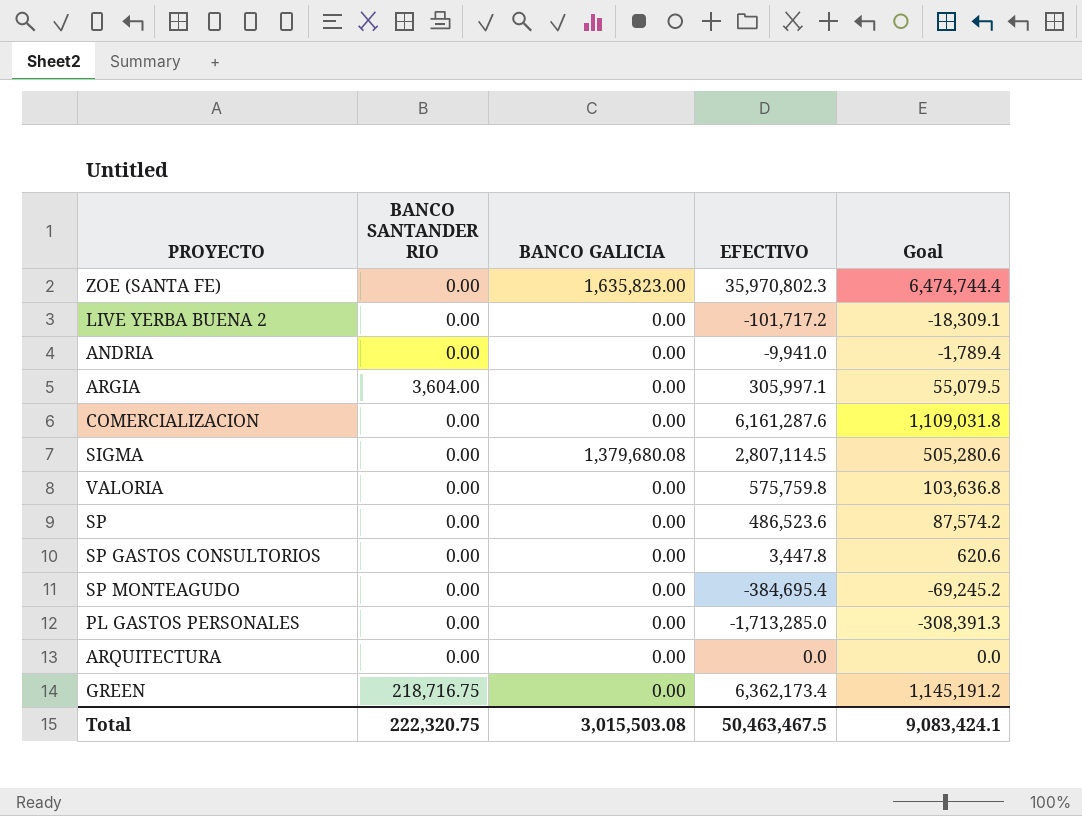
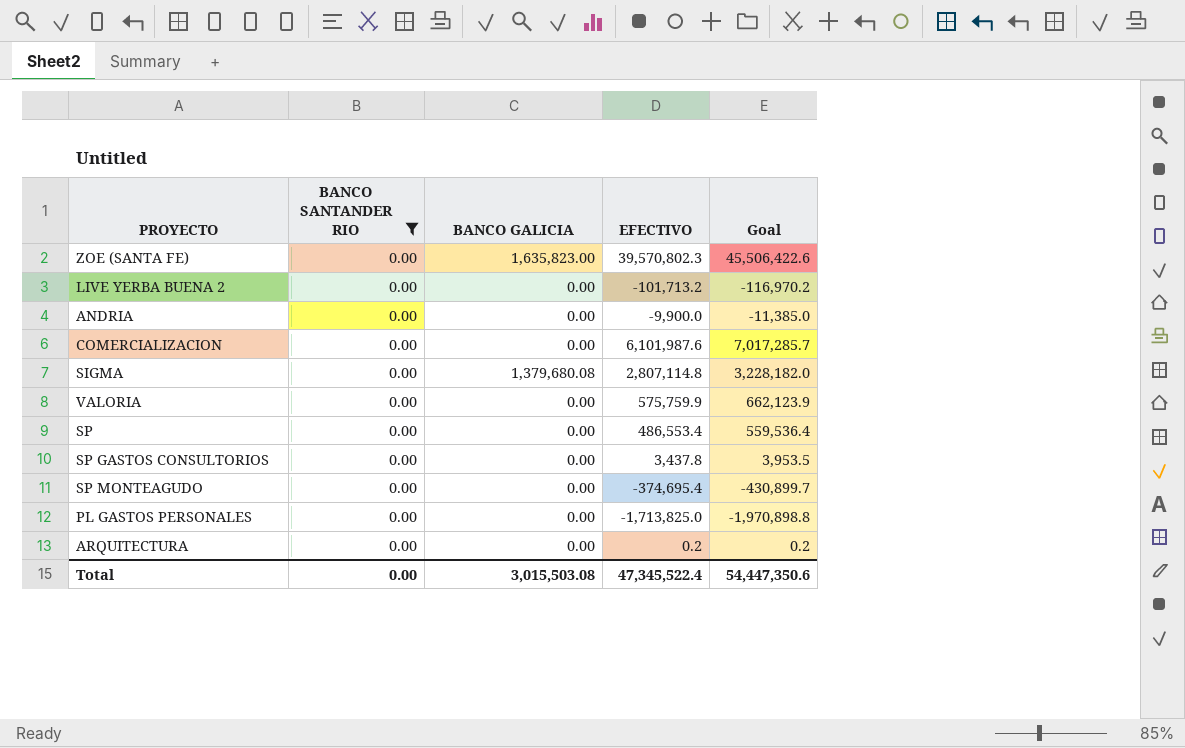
filter: none -> BANCO SANTANDER RIO = 0.00
column Goal | formula: [EFECTIVO] * 0.18 -> [EFECTIVO] * 1.15
ZOE (SANTA FE) | EFECTIVO: 35,970,802.3 -> 39,570,802.3
LIVE YERBA BUENA 2 | EFECTIVO: -101,717.2 -> -101,713.2
ANDRIA | EFECTIVO: -9,941.0 -> -9,900.0
COMERCIALIZACION | EFECTIVO: 6,161,287.6 -> 6,101,987.6
SIGMA | EFECTIVO: 2,807,114.5 -> 2,807,114.8
VALORIA | EFECTIVO: 575,759.8 -> 575,759.9
SP | EFECTIVO: 486,523.6 -> 486,553.4
SP GASTOS CONSULTORIOS | EFECTIVO: 3,447.8 -> 3,437.8
SP MONTEAGUDO | EFECTIVO: -384,695.4 -> -374,695.4
PL GASTOS PERSONALES | EFECTIVO: -1,713,285.0 -> -1,713,825.0
ARQUITECTURA | EFECTIVO: 0.0 -> 0.2
Total | BANCO SANTANDER RIO: 222,320.75 -> 0.00
Total | EFECTIVO: 50,463,467.5 -> 47,345,522.4
Total | Goal: 9,083,424.1 -> 54,447,350.6

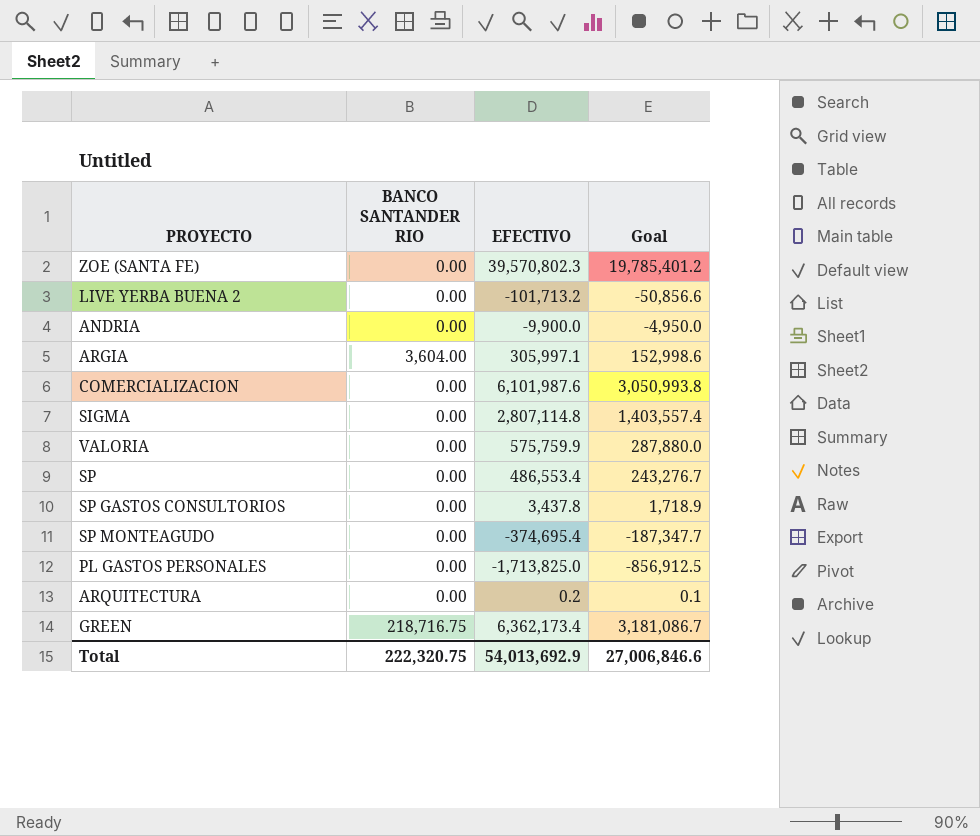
filter: BANCO SANTANDER RIO = 0.00 -> none
column BANCO GALICIA | position: 3 -> none
column Goal | formula: [EFECTIVO] * 1.15 -> [EFECTIVO] * 0.5
Total | BANCO SANTANDER RIO: 0.00 -> 222,320.75
Total | EFECTIVO: 47,345,522.4 -> 54,013,692.9
Total | Goal: 54,447,350.6 -> 27,006,846.6

